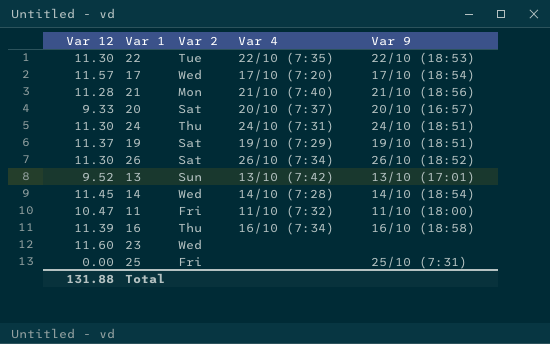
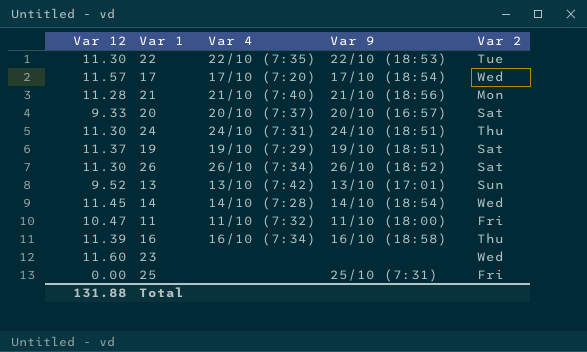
column Var 2 | position: 3 -> 5

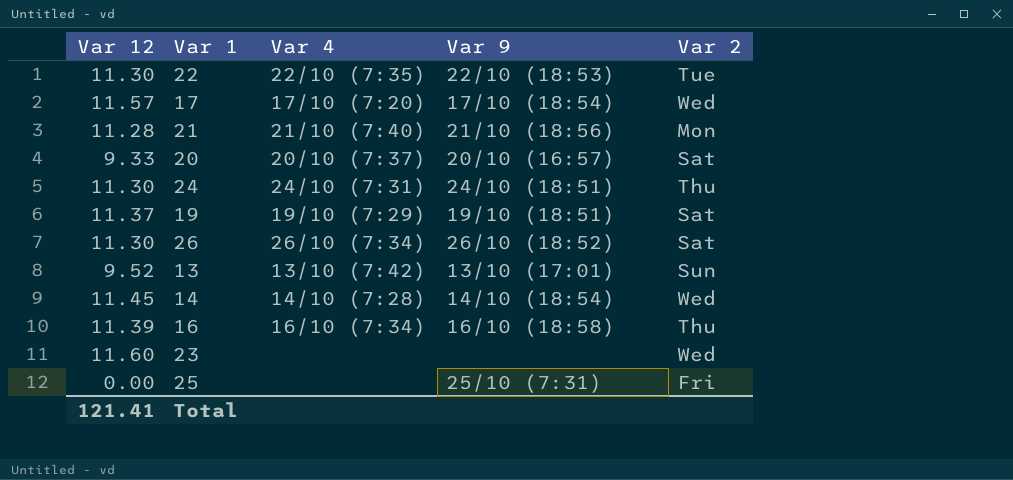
row 11: 10.47 | 11/10 (7:32) | 11/10 (18:00) | Fri -> none
Total | Var 12: 131.88 -> 121.41

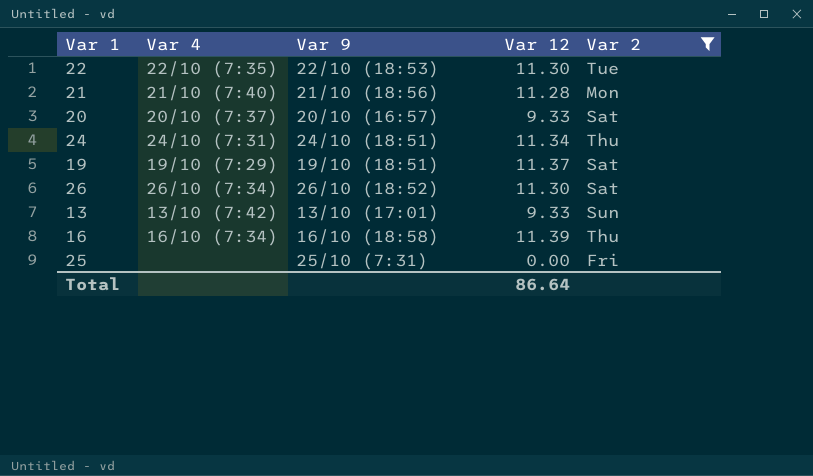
filter: none -> Var 2 != Wed
column Var 12 | position: 1 -> 4
24 | Var 12: 11.30 -> 11.34
13 | Var 12: 9.52 -> 9.33
Total | Var 12: 121.41 -> 86.64

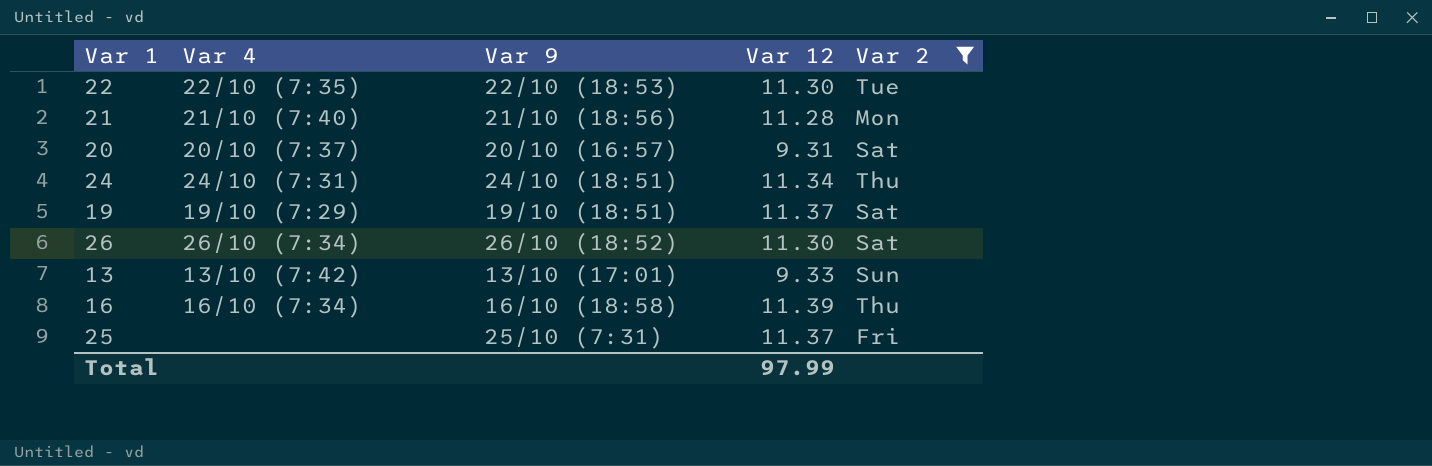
20 | Var 12: 9.33 -> 9.31
25 | Var 12: 0.00 -> 11.37
Total | Var 12: 86.64 -> 97.99

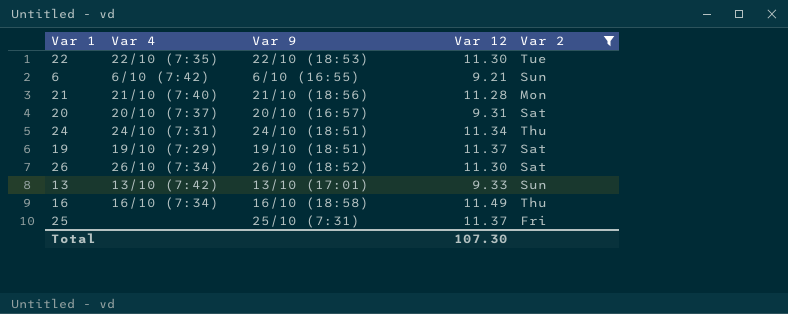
row 6: none -> 6/10 (7:42) | 6/10 (16:55) | 9.21 | Sun
16 | Var 12: 11.39 -> 11.49
Total | Var 12: 97.99 -> 107.30

